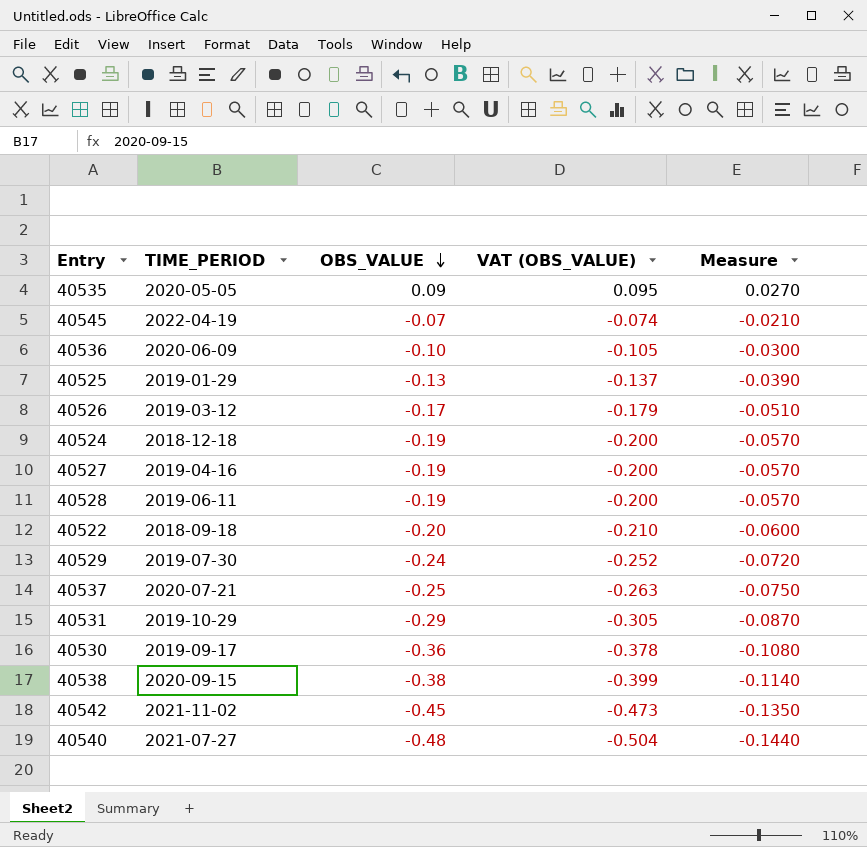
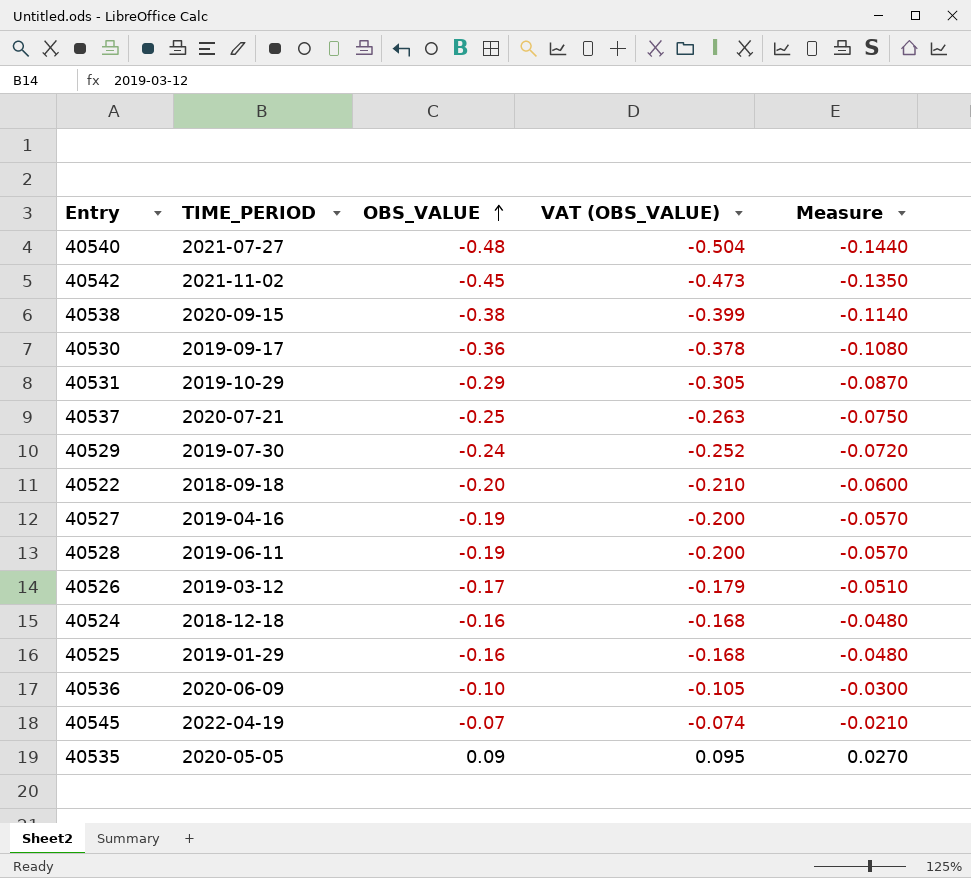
row order: OBS_VALUE descending -> OBS_VALUE ascending
40524 | OBS_VALUE: -0.19 -> -0.16
40524 | VAT (OBS_VALUE): -0.200 -> -0.168
40524 | Measure: -0.0570 -> -0.0480
40525 | OBS_VALUE: -0.13 -> -0.16
40525 | VAT (OBS_VALUE): -0.137 -> -0.168
40525 | Measure: -0.0390 -> -0.0480

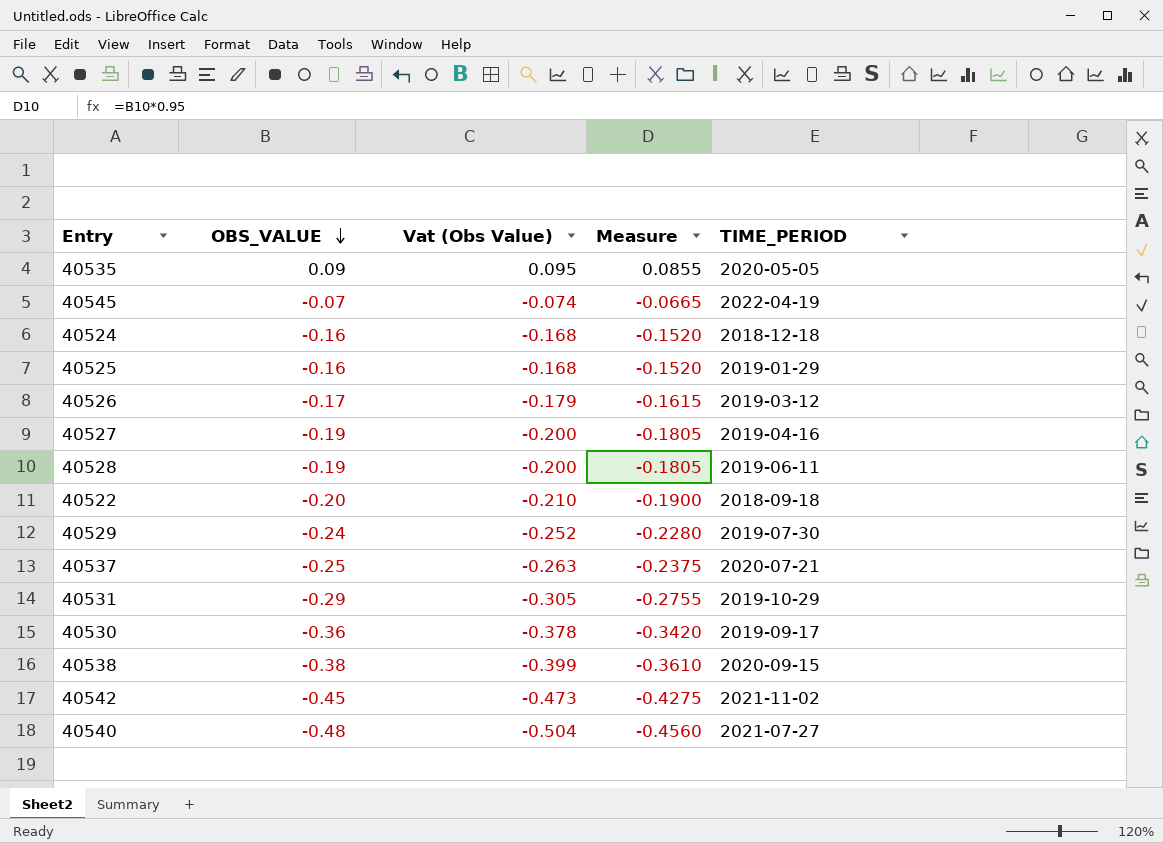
row order: OBS_VALUE ascending -> OBS_VALUE descending
column name: VAT (OBS_VALUE) -> Vat (Obs Value)
column Measure | formula: [OBS_VALUE] * 0.3 -> [OBS_VALUE] * 0.95
column TIME_PERIOD | position: 2 -> 5
row 40536: 2020-06-09 | -0.10 | -0.105 | -0.0300 -> none

